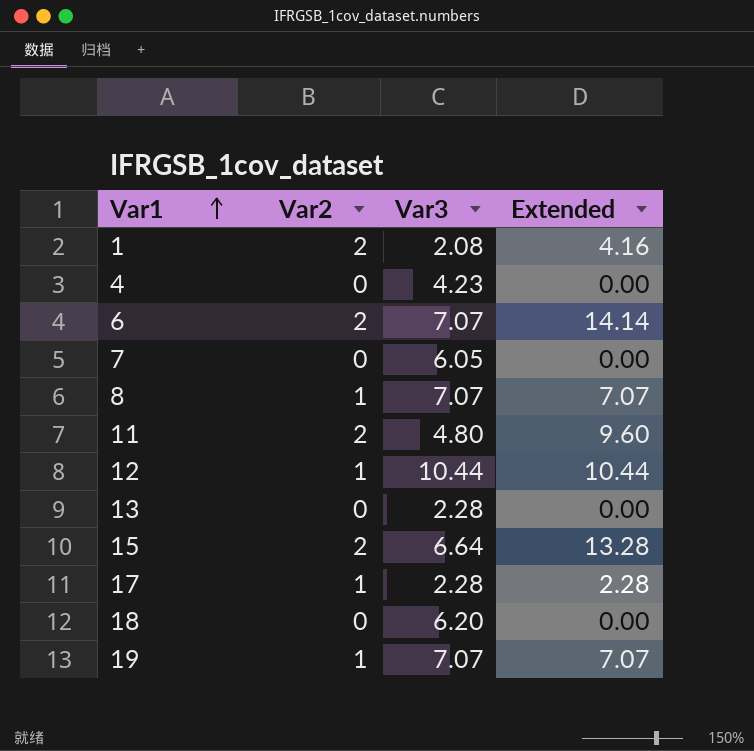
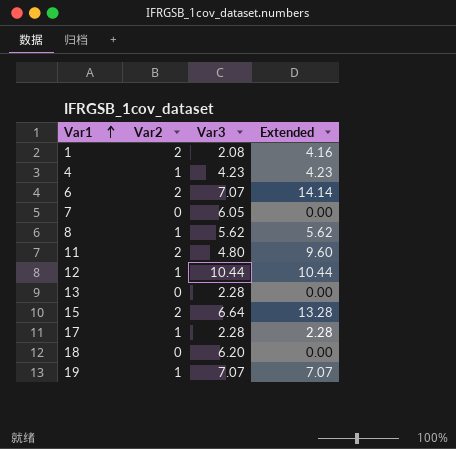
4 | Var2: 0 -> 1
4 | Extended: 0.00 -> 4.23
8 | Var3: 7.07 -> 5.62
8 | Extended: 7.07 -> 5.62

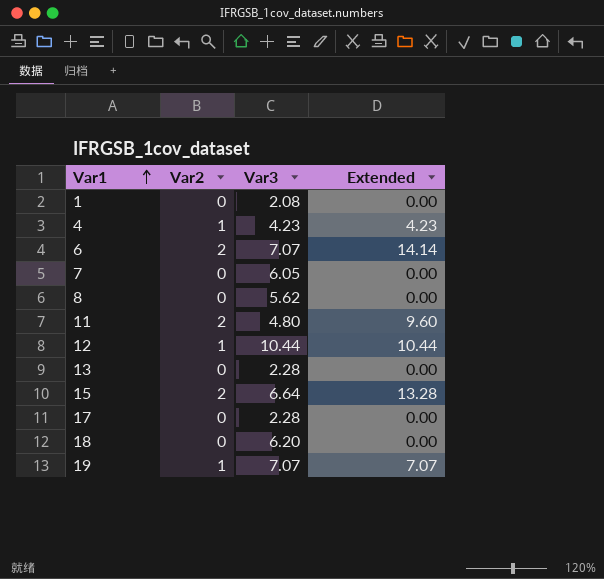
1 | Var2: 2 -> 0
1 | Extended: 4.16 -> 0.00
8 | Var2: 1 -> 0
8 | Extended: 5.62 -> 0.00
17 | Var2: 1 -> 0
17 | Extended: 2.28 -> 0.00

